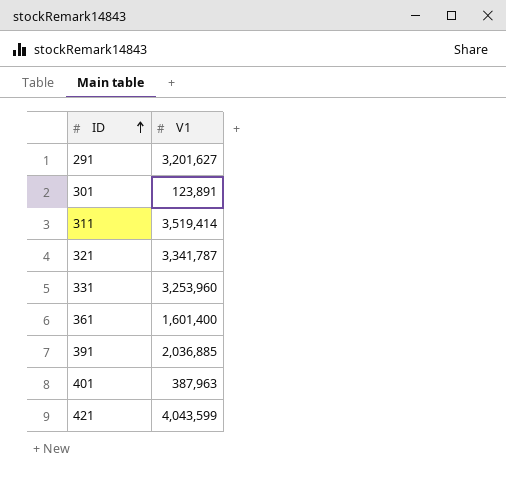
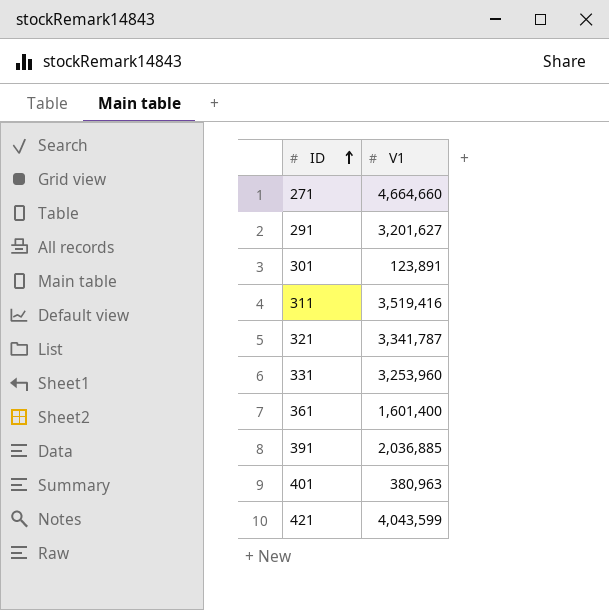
row 271: none -> 4,664,660
311 | V1: 3,519,414 -> 3,519,416
401 | V1: 387,963 -> 380,963

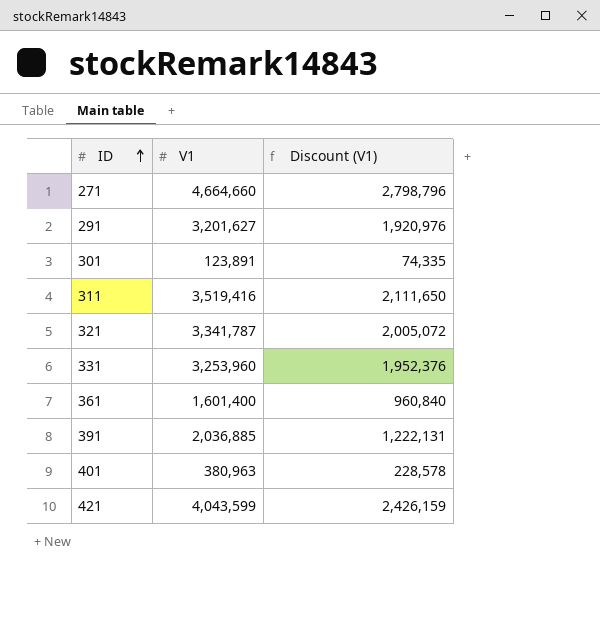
column Discount (V1) | formula: none -> [V1] * 0.6

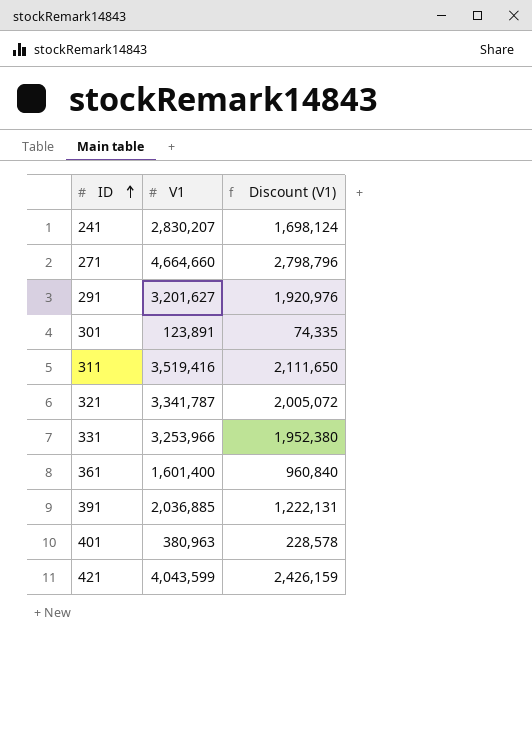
row 241: none -> 2,830,207 | 1,698,124
331 | V1: 3,253,960 -> 3,253,966
331 | Discount (V1): 1,952,376 -> 1,952,380

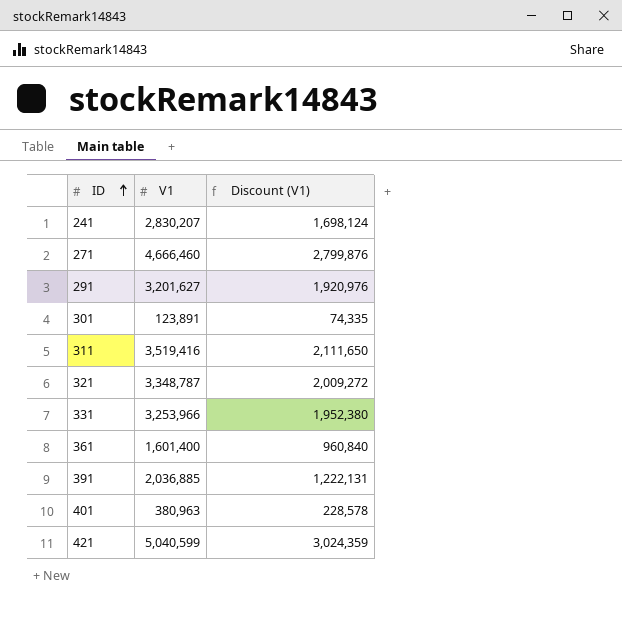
271 | V1: 4,664,660 -> 4,666,460
271 | Discount (V1): 2,798,796 -> 2,799,876
321 | V1: 3,341,787 -> 3,348,787
321 | Discount (V1): 2,005,072 -> 2,009,272
421 | V1: 4,043,599 -> 5,040,599
421 | Discount (V1): 2,426,159 -> 3,024,359

